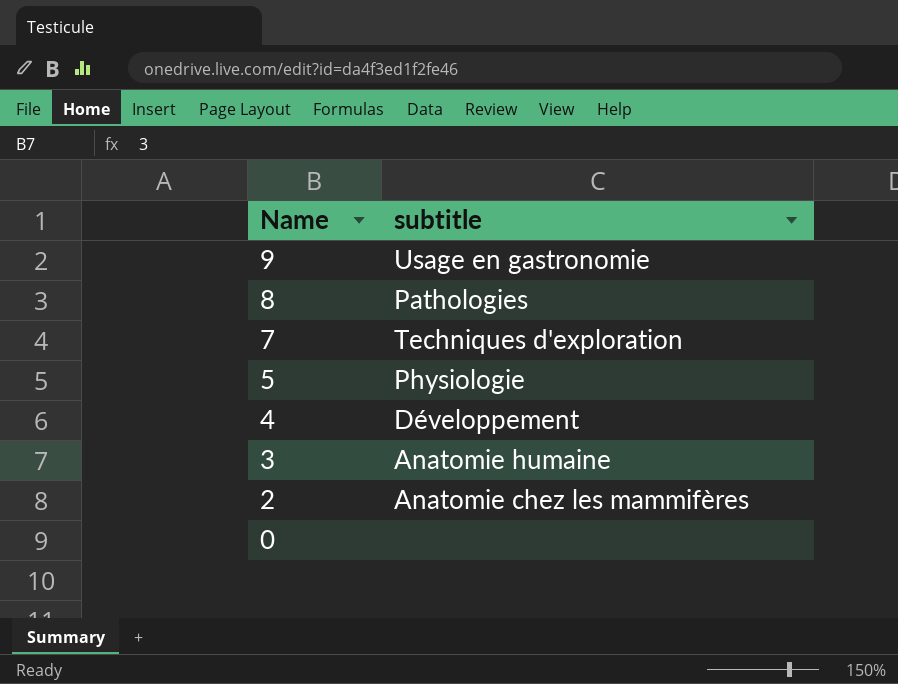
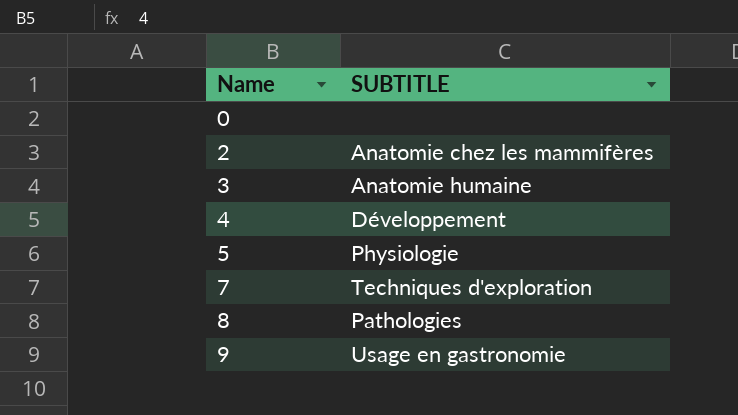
row order: Name descending -> Name ascending
column name: subtitle -> SUBTITLE

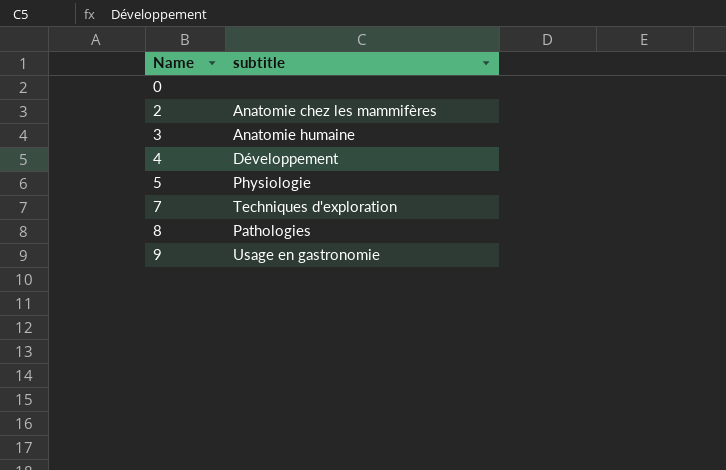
column name: SUBTITLE -> subtitle

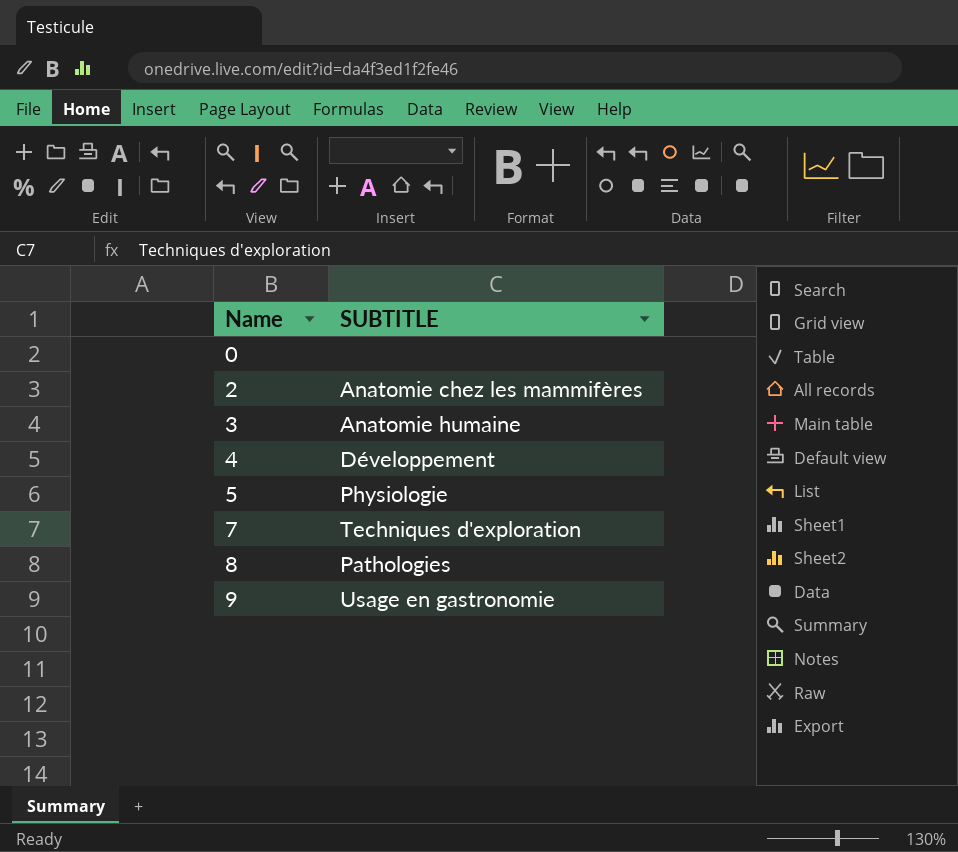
column name: subtitle -> SUBTITLE

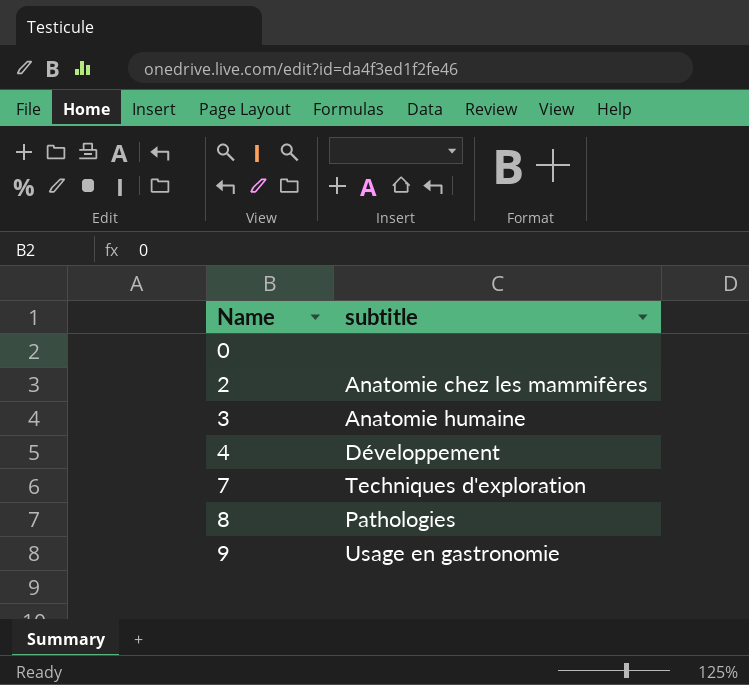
column name: SUBTITLE -> subtitle
row 5: Physiologie -> none

